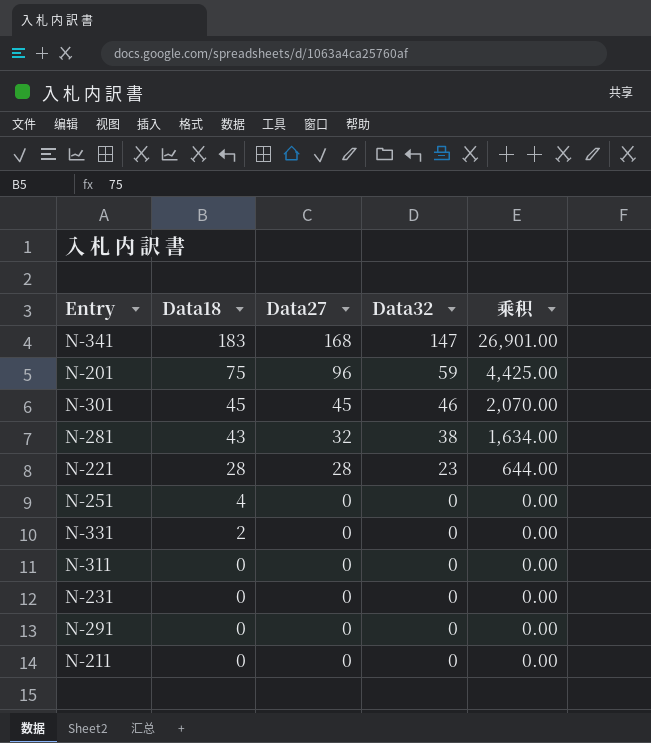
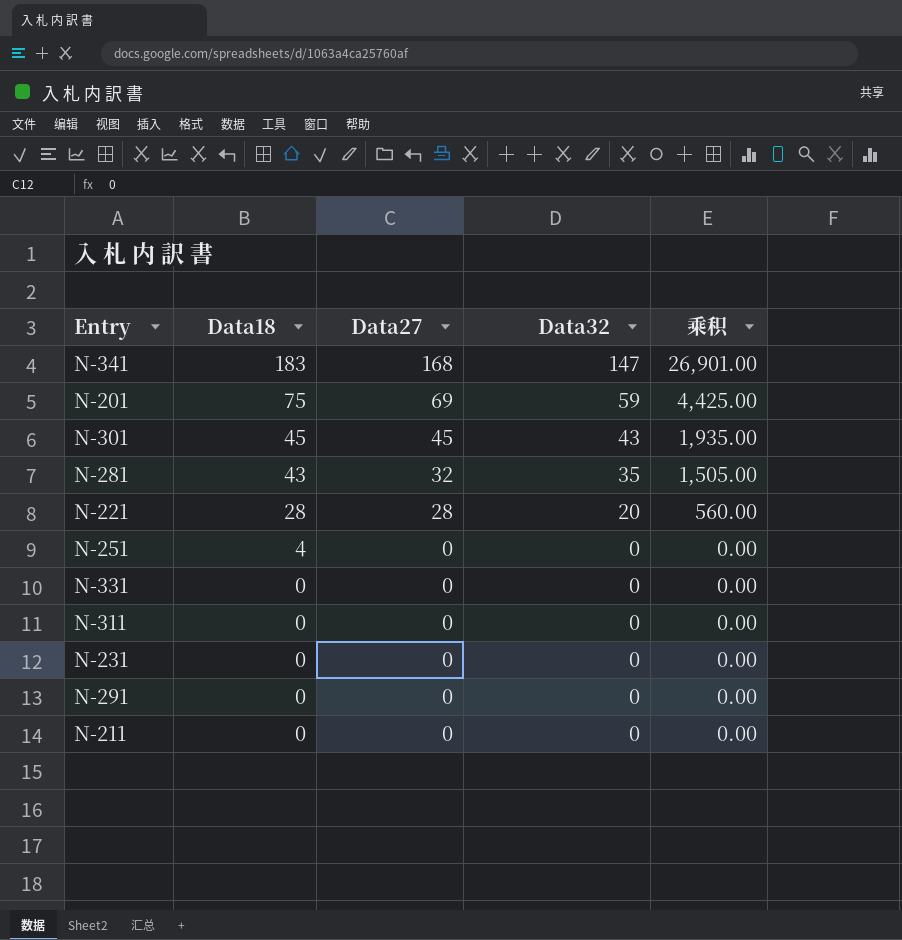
N-201 | Data27: 96 -> 69
N-301 | Data32: 46 -> 43
N-301 | 乘积: 2,070.00 -> 1,935.00
N-281 | Data32: 38 -> 35
N-281 | 乘积: 1,634.00 -> 1,505.00
N-221 | Data32: 23 -> 20
N-221 | 乘积: 644.00 -> 560.00
N-331 | Data18: 2 -> 0

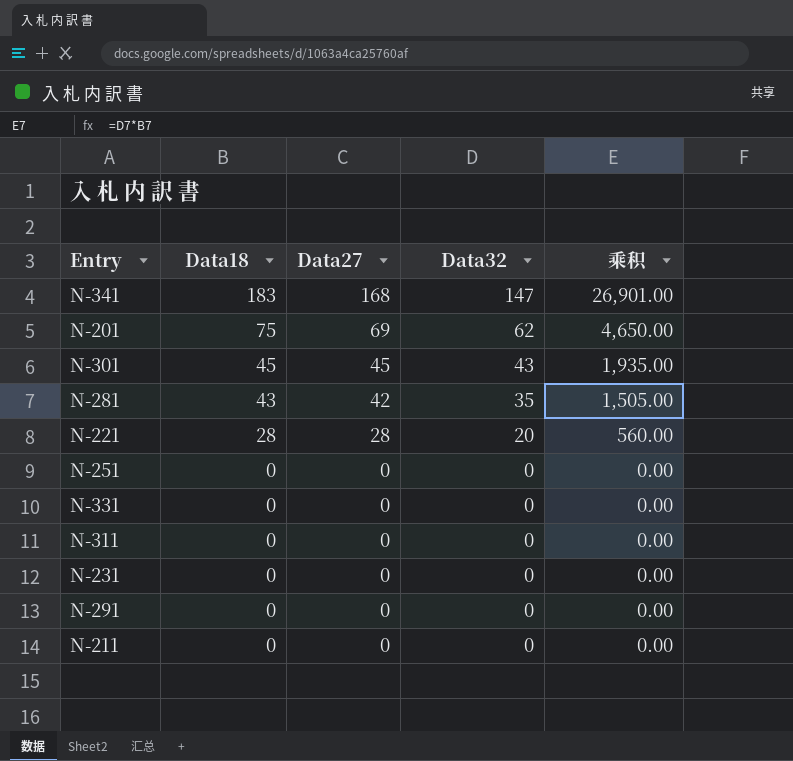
N-201 | Data32: 59 -> 62
N-201 | 乘积: 4,425.00 -> 4,650.00
N-281 | Data27: 32 -> 42
N-251 | Data18: 4 -> 0

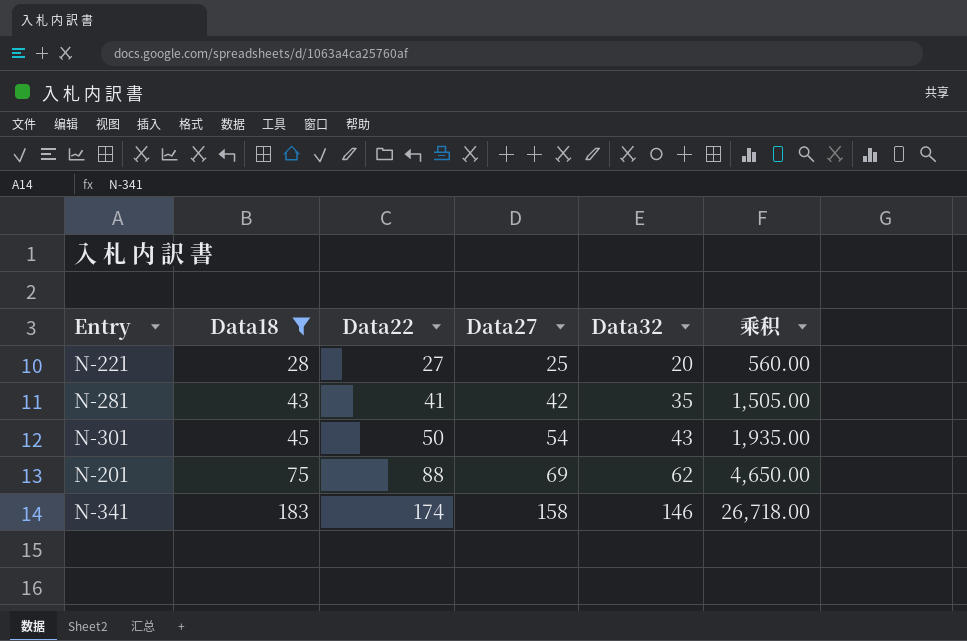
filter: none -> Data18 != 0
row order: Data18 descending -> Data18 ascending
column Data22 | position: none -> 3
N-221 | Data27: 28 -> 25
N-301 | Data27: 45 -> 54
N-341 | Data27: 168 -> 158
N-341 | Data32: 147 -> 146
N-341 | 乘积: 26,901.00 -> 26,718.00

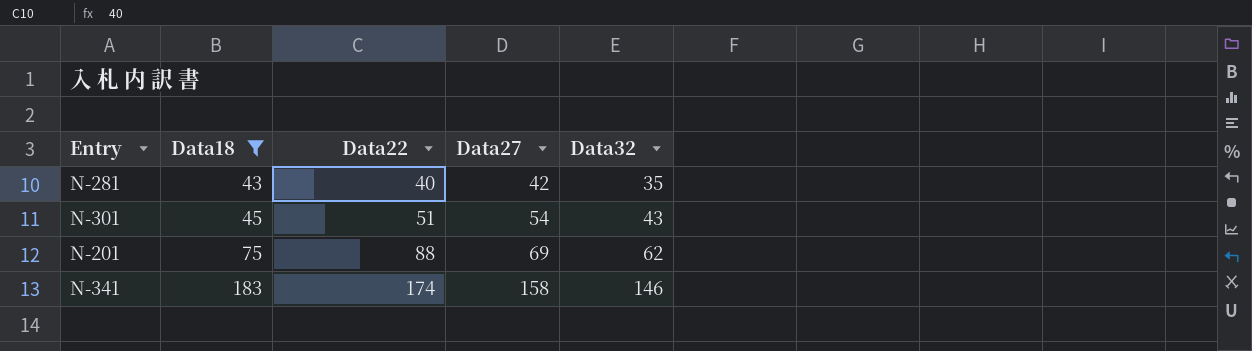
column 乘积 | formula: [Data18] * [Data32] -> none
row N-221: 28 | 27 | 25 | 20 | 560.00 -> none
N-281 | Data22: 41 -> 40
N-301 | Data22: 50 -> 51

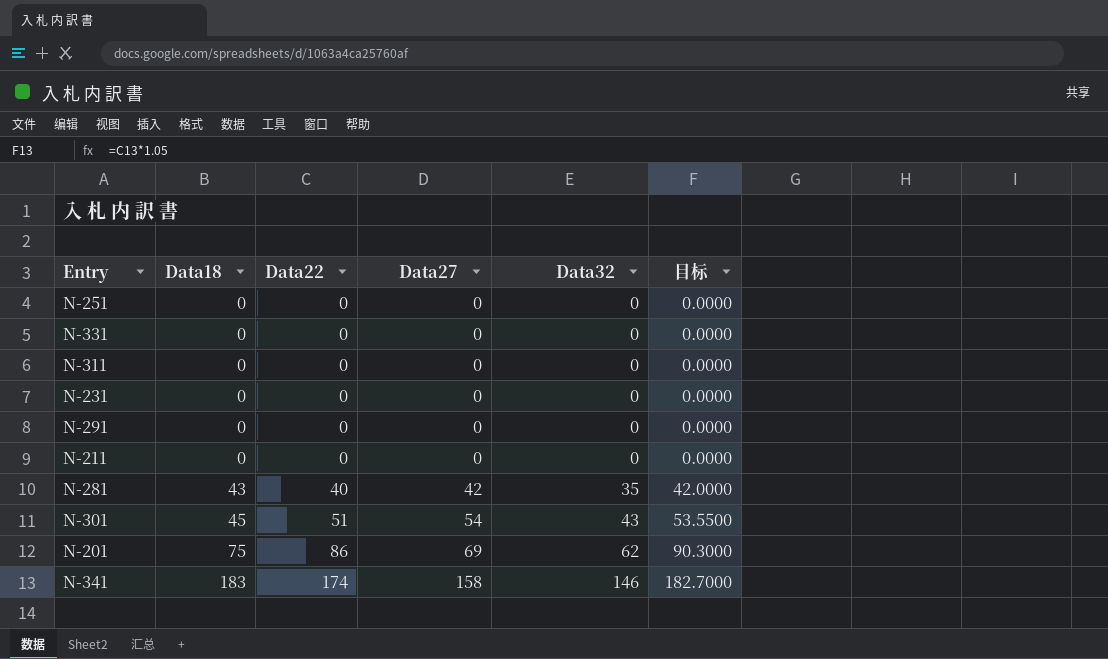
filter: Data18 != 0 -> none
column 目标 | formula: none -> [Data22] * 1.05
N-201 | Data22: 88 -> 86

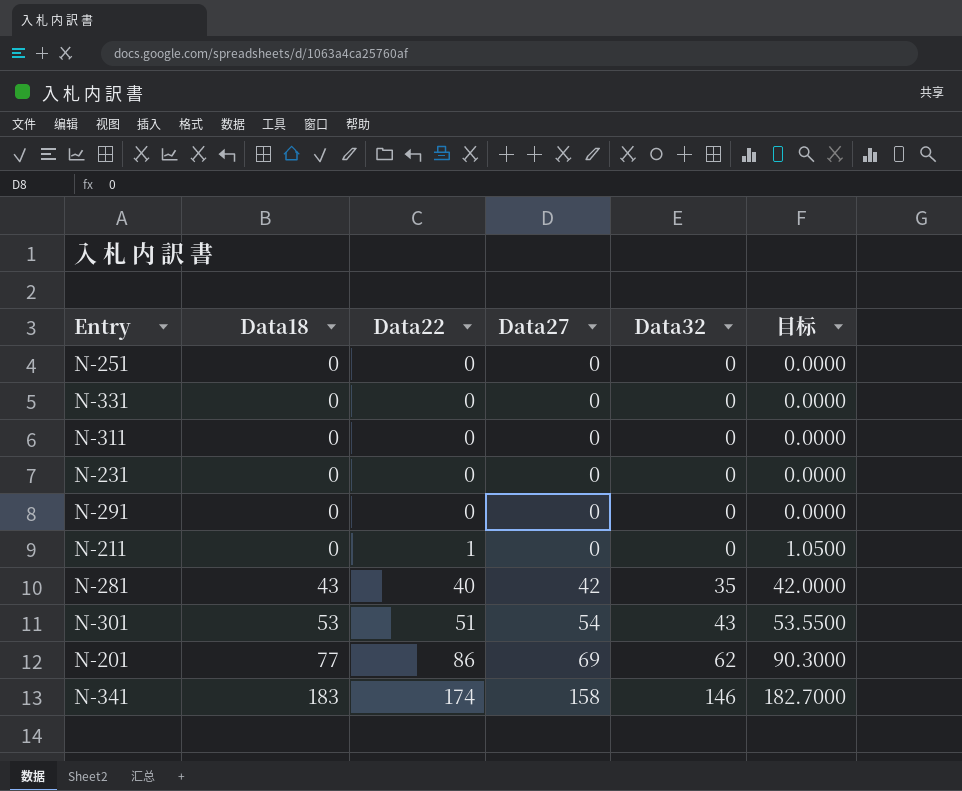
N-211 | Data22: 0 -> 1
N-211 | 目标: 0.0000 -> 1.0500
N-301 | Data18: 45 -> 53
N-201 | Data18: 75 -> 77

